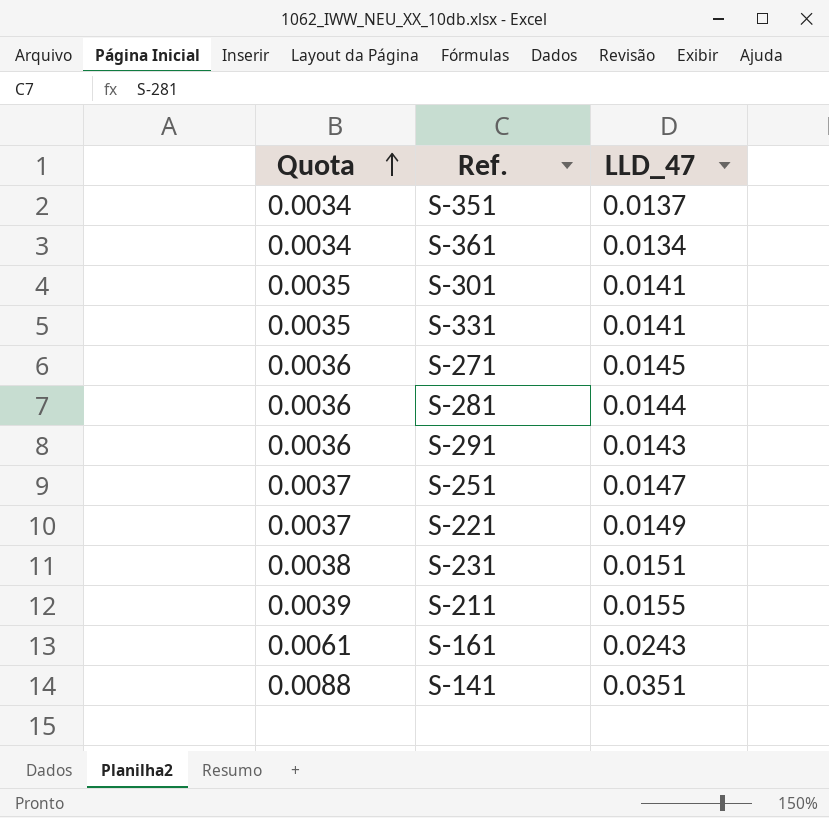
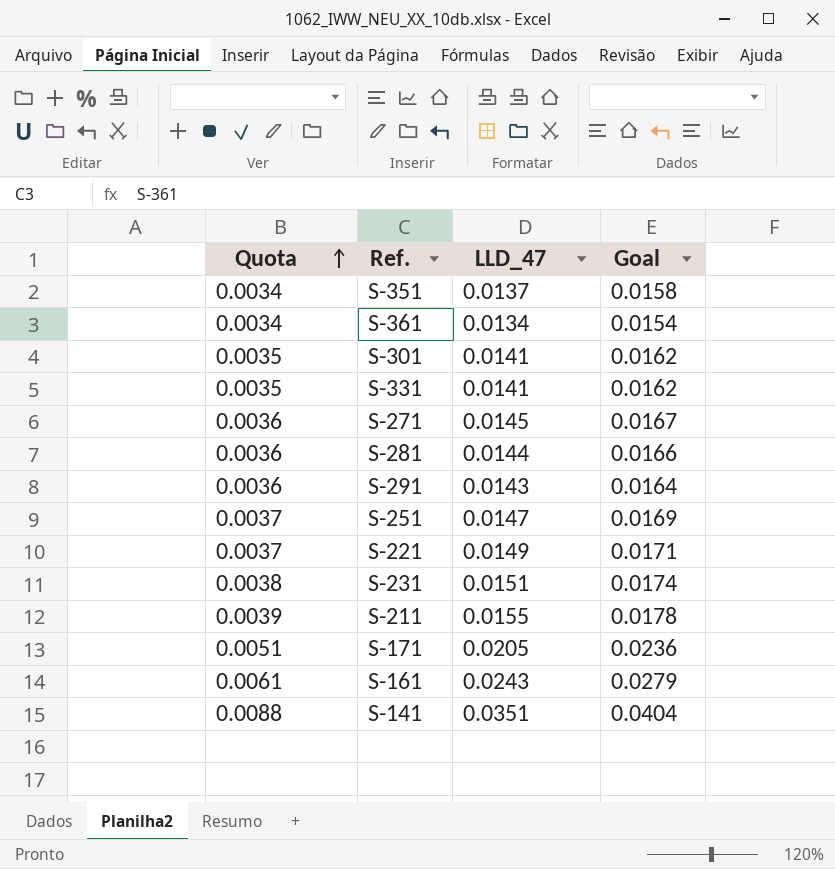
column Goal | formula: none -> [LLD_47] * 1.15
row S-171: none -> 0.0051 | 0.0205 | 0.0236

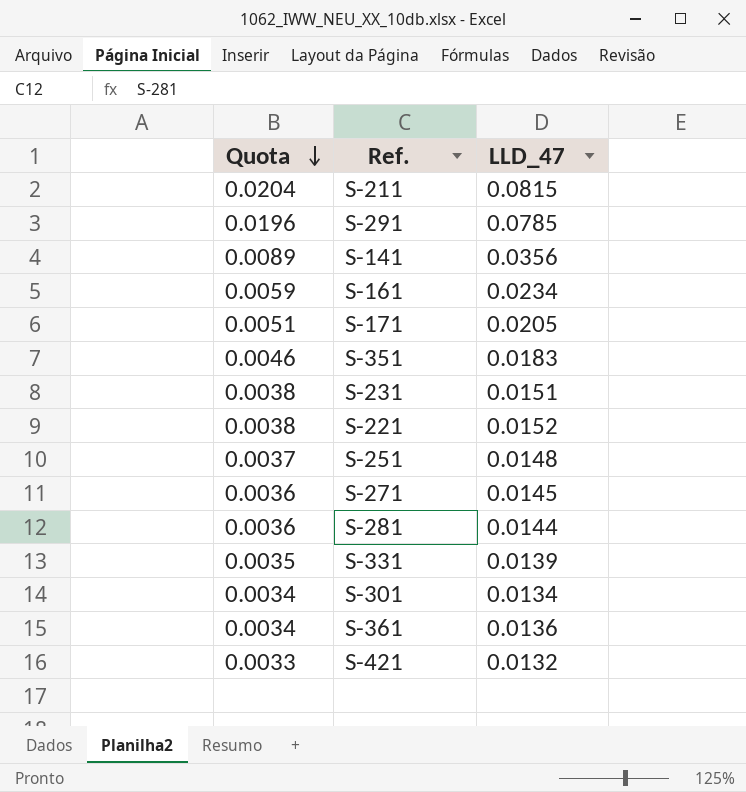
row order: Quota ascending -> Quota descending
column Goal | formula: [LLD_47] * 1.15 -> none
S-211 | Quota: 0.0039 -> 0.0204
S-211 | LLD_47: 0.0155 -> 0.0815
S-291 | Quota: 0.0036 -> 0.0196
S-291 | LLD_47: 0.0143 -> 0.0785
S-141 | Quota: 0.0088 -> 0.0089
S-141 | LLD_47: 0.0351 -> 0.0356
S-161 | Quota: 0.0061 -> 0.0059
S-161 | LLD_47: 0.0243 -> 0.0234
S-351 | Quota: 0.0034 -> 0.0046
S-351 | LLD_47: 0.0137 -> 0.0183
S-221 | Quota: 0.0037 -> 0.0038
S-221 | LLD_47: 0.0149 -> 0.0152
S-251 | LLD_47: 0.0147 -> 0.0148
S-331 | LLD_47: 0.0141 -> 0.0139
S-301 | Quota: 0.0035 -> 0.0034
S-301 | LLD_47: 0.0141 -> 0.0134
S-361 | LLD_47: 0.0134 -> 0.0136
row S-421: none -> 0.0033 | 0.0132

